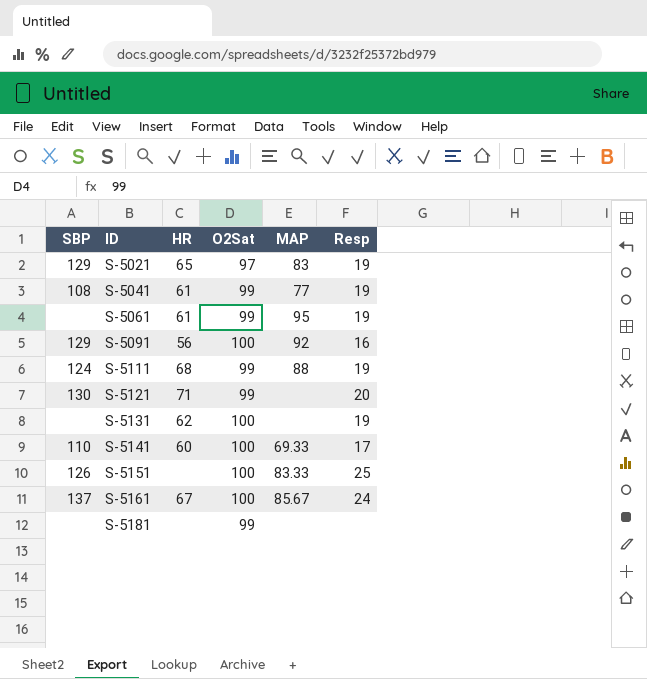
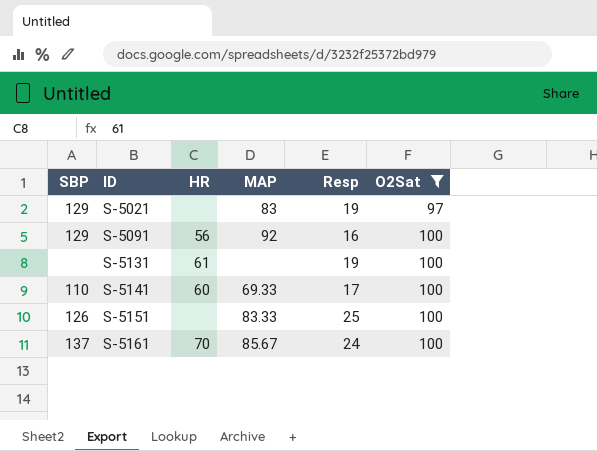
filter: none -> O2Sat != 99
column O2Sat | position: 4 -> 6
S-5021 | HR: 65 -> none
S-5131 | HR: 62 -> 61
S-5161 | HR: 67 -> 70

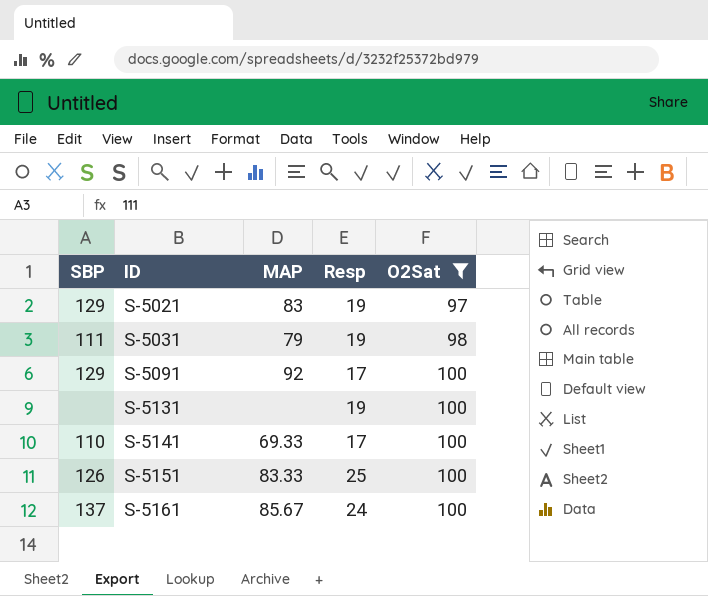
column HR | position: 3 -> none
row S-5031: none -> 111 | 79 | 19 | 98
S-5091 | Resp: 16 -> 17

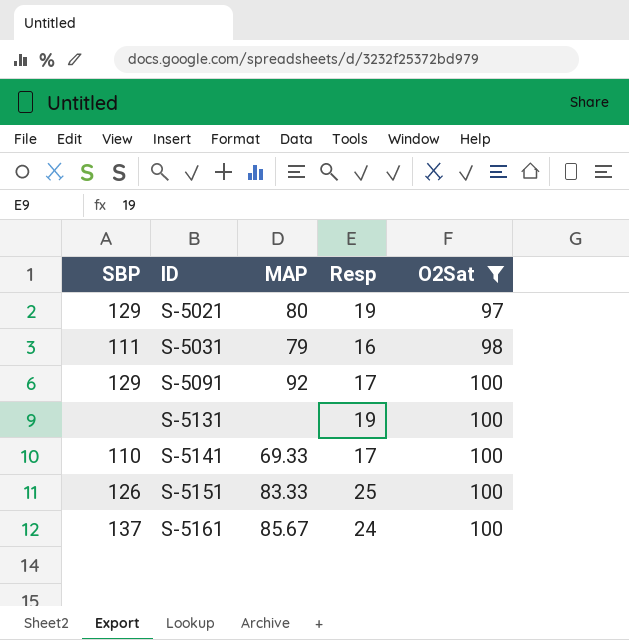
S-5021 | MAP: 83 -> 80
S-5031 | Resp: 19 -> 16

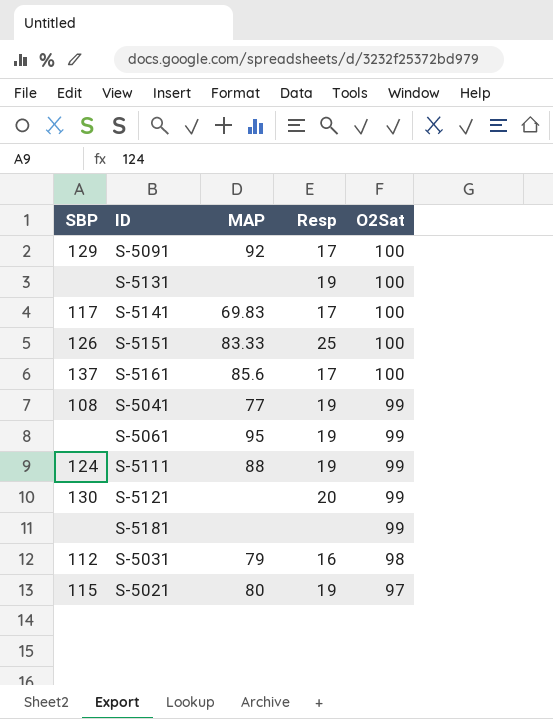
filter: O2Sat != 99 -> none
row order: ID ascending -> O2Sat descending
S-5141 | SBP: 110 -> 117
S-5141 | MAP: 69.33 -> 69.83
S-5161 | MAP: 85.67 -> 85.6
S-5161 | Resp: 24 -> 17
S-5031 | SBP: 111 -> 112
S-5021 | SBP: 129 -> 115

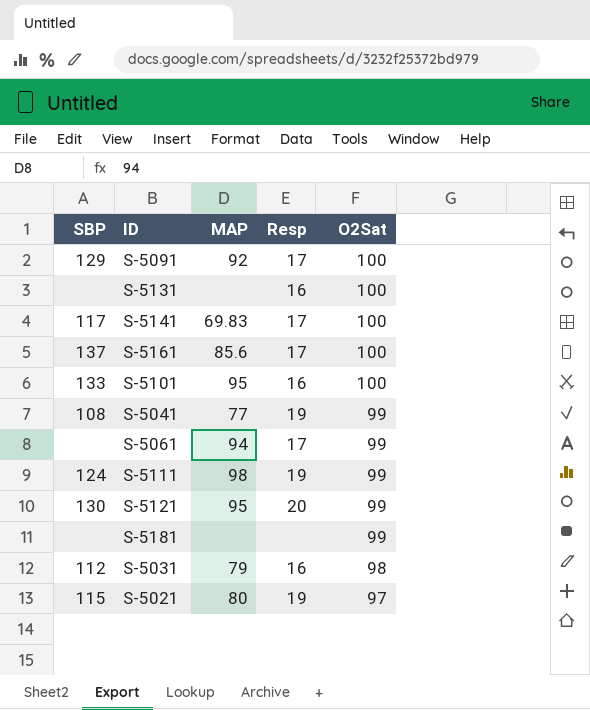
row S-5151: 126 | 83.33 | 25 | 100 -> none
S-5131 | Resp: 19 -> 16
row S-5101: none -> 133 | 95 | 16 | 100
S-5061 | MAP: 95 -> 94
S-5061 | Resp: 19 -> 17
S-5111 | MAP: 88 -> 98
S-5121 | MAP: none -> 95

